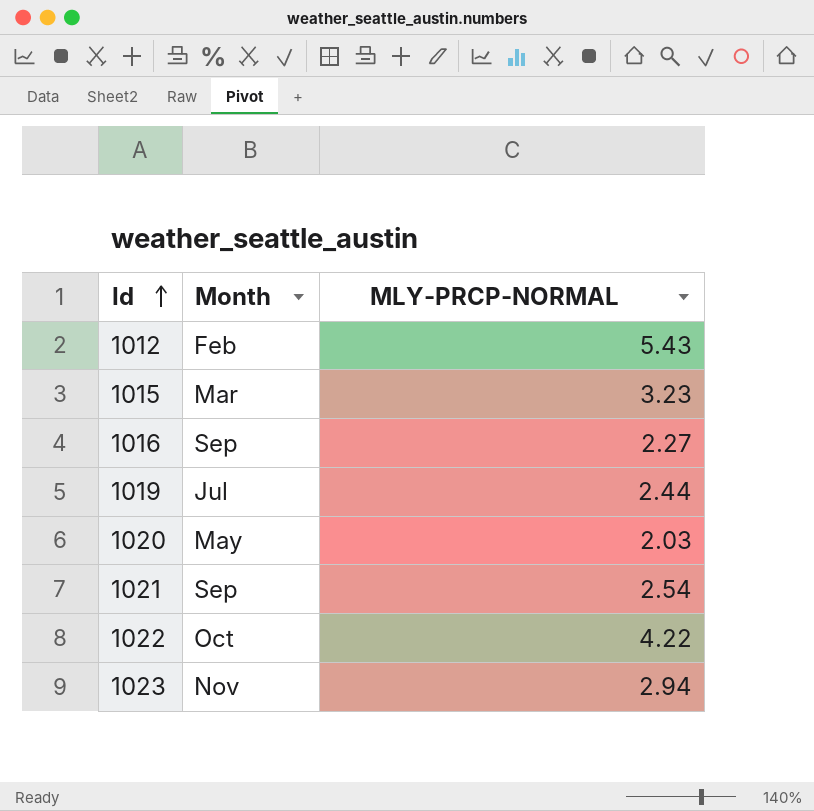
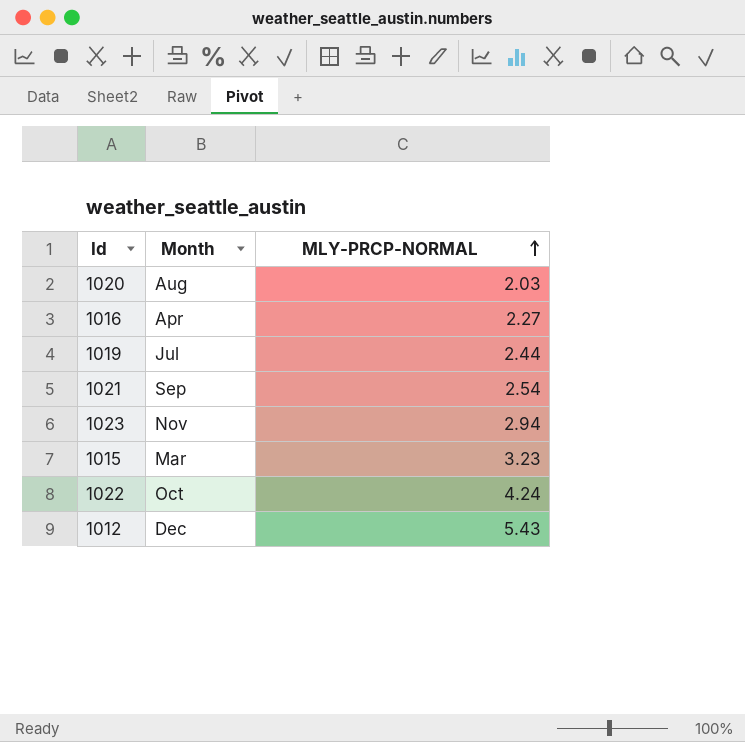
row order: Id ascending -> MLY-PRCP-NORMAL ascending
1020 | Month: May -> Aug
1016 | Month: Sep -> Apr
1022 | MLY-PRCP-NORMAL: 4.22 -> 4.24
1012 | Month: Feb -> Dec

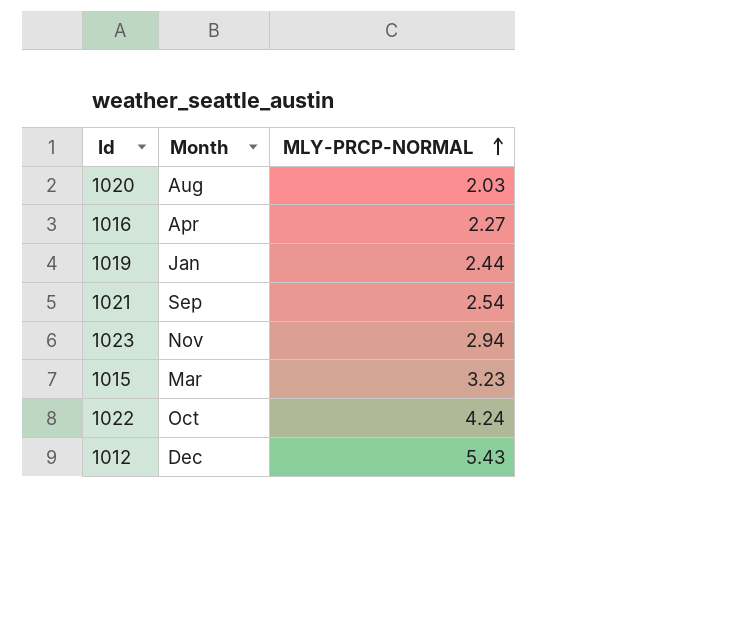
1019 | Month: Jul -> Jan

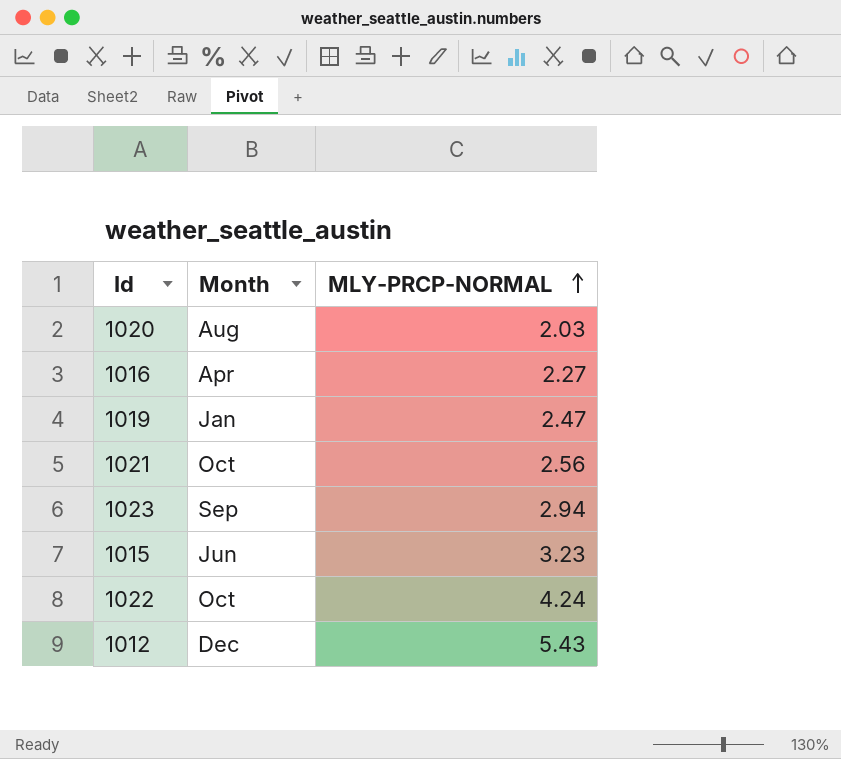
1019 | MLY-PRCP-NORMAL: 2.44 -> 2.47
1021 | Month: Sep -> Oct
1021 | MLY-PRCP-NORMAL: 2.54 -> 2.56
1023 | Month: Nov -> Sep
1015 | Month: Mar -> Jun

